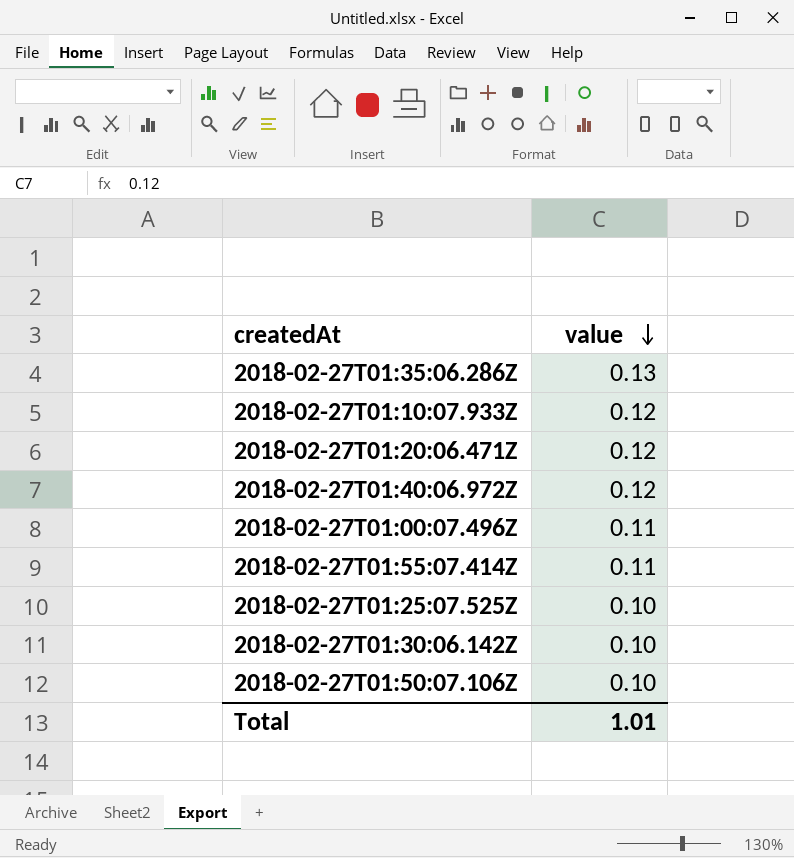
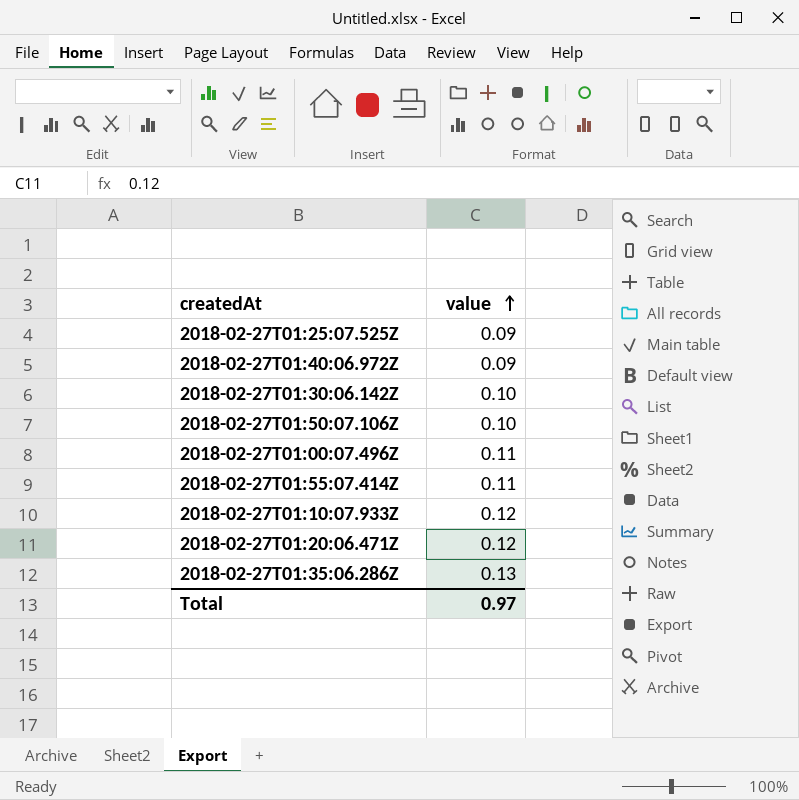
row order: value descending -> value ascending
2018-02-27T01:25:07.525Z | value: 0.10 -> 0.09
2018-02-27T01:40:06.972Z | value: 0.12 -> 0.09
Total | value: 1.01 -> 0.97

